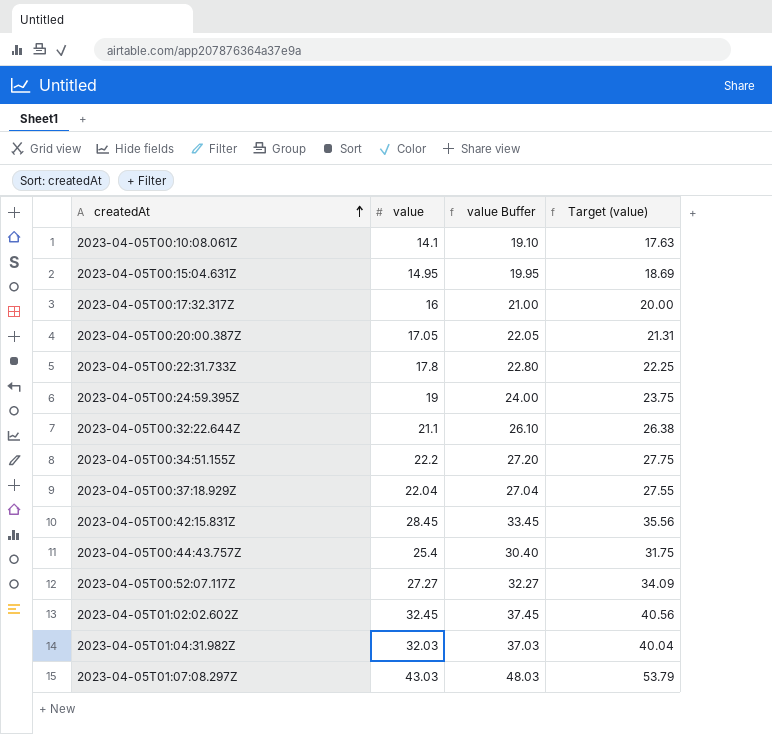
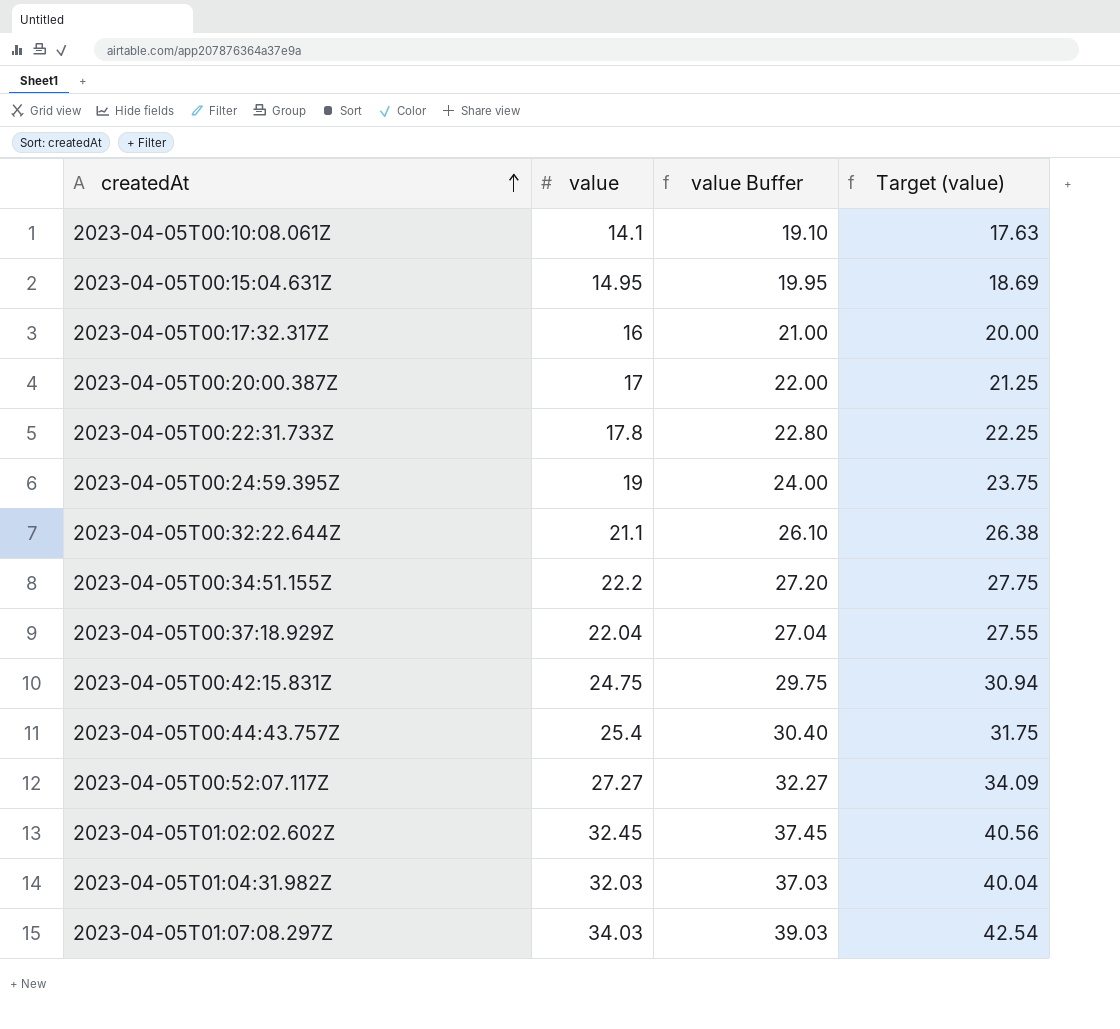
2023-04-05T00:20:00.387Z | value: 17.05 -> 17
2023-04-05T00:20:00.387Z | value Buffer: 22.05 -> 22.00
2023-04-05T00:20:00.387Z | Target (value): 21.31 -> 21.25
2023-04-05T00:42:15.831Z | value: 28.45 -> 24.75
2023-04-05T00:42:15.831Z | value Buffer: 33.45 -> 29.75
2023-04-05T00:42:15.831Z | Target (value): 35.56 -> 30.94
2023-04-05T01:07:08.297Z | value: 43.03 -> 34.03
2023-04-05T01:07:08.297Z | value Buffer: 48.03 -> 39.03
2023-04-05T01:07:08.297Z | Target (value): 53.79 -> 42.54

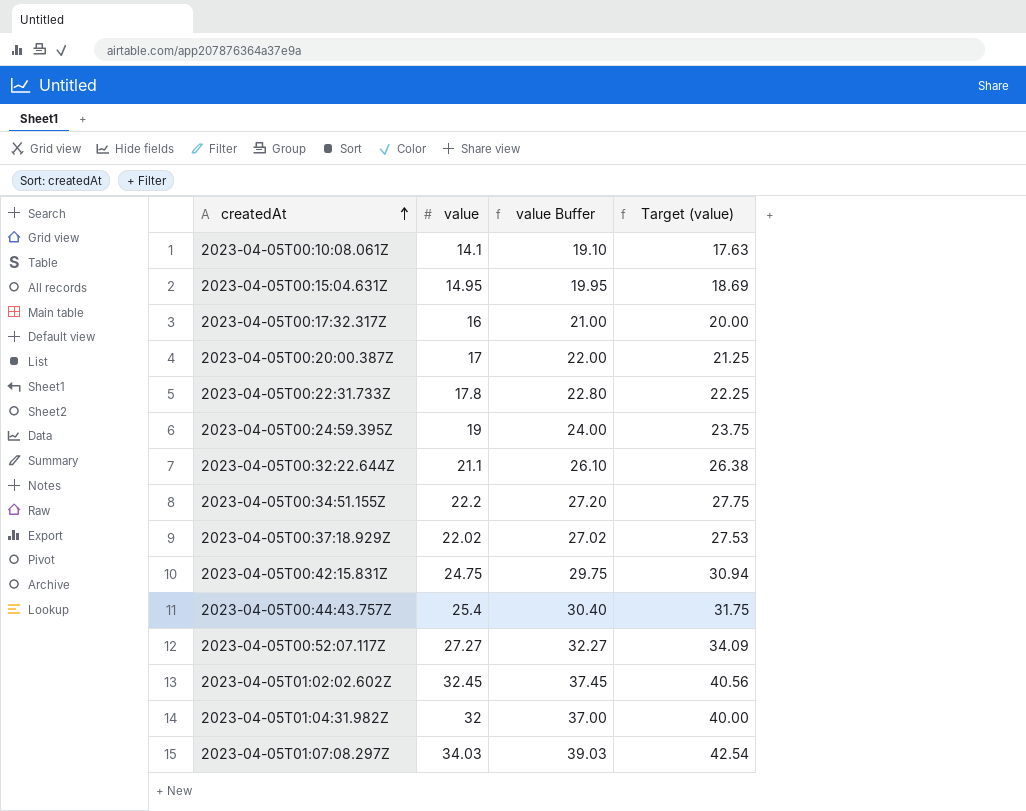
2023-04-05T00:37:18.929Z | value: 22.04 -> 22.02
2023-04-05T00:37:18.929Z | value Buffer: 27.04 -> 27.02
2023-04-05T00:37:18.929Z | Target (value): 27.55 -> 27.53
2023-04-05T01:04:31.982Z | value: 32.03 -> 32
2023-04-05T01:04:31.982Z | value Buffer: 37.03 -> 37.00
2023-04-05T01:04:31.982Z | Target (value): 40.04 -> 40.00

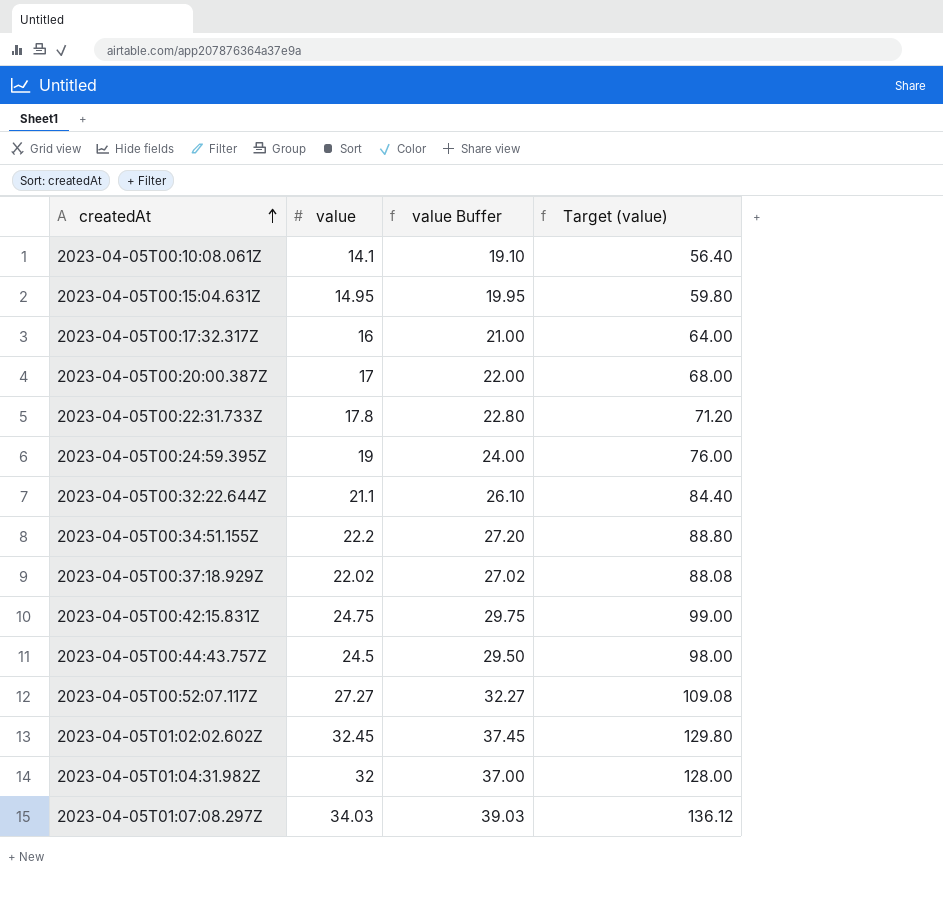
column Target (value) | formula: [value] * 1.25 -> [value] * 4
2023-04-05T00:44:43.757Z | value: 25.4 -> 24.5
2023-04-05T00:44:43.757Z | value Buffer: 30.40 -> 29.50

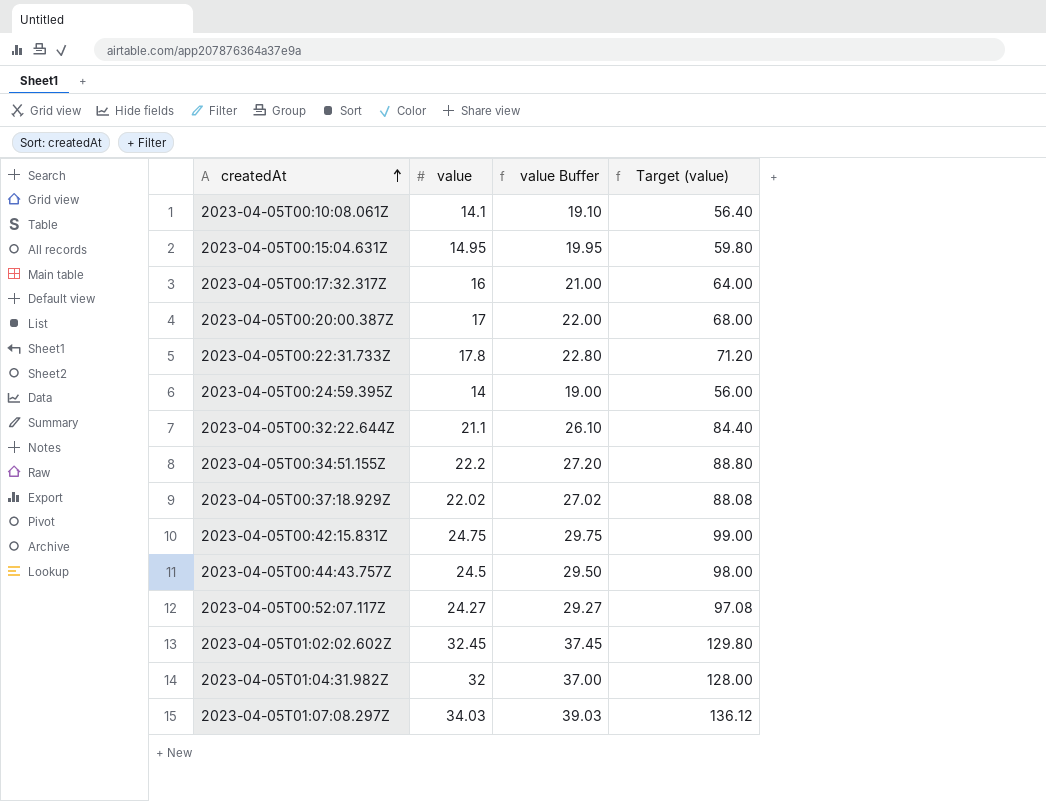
2023-04-05T00:24:59.395Z | value: 19 -> 14
2023-04-05T00:24:59.395Z | value Buffer: 24.00 -> 19.00
2023-04-05T00:24:59.395Z | Target (value): 76.00 -> 56.00
2023-04-05T00:52:07.117Z | value: 27.27 -> 24.27
2023-04-05T00:52:07.117Z | value Buffer: 32.27 -> 29.27
2023-04-05T00:52:07.117Z | Target (value): 109.08 -> 97.08

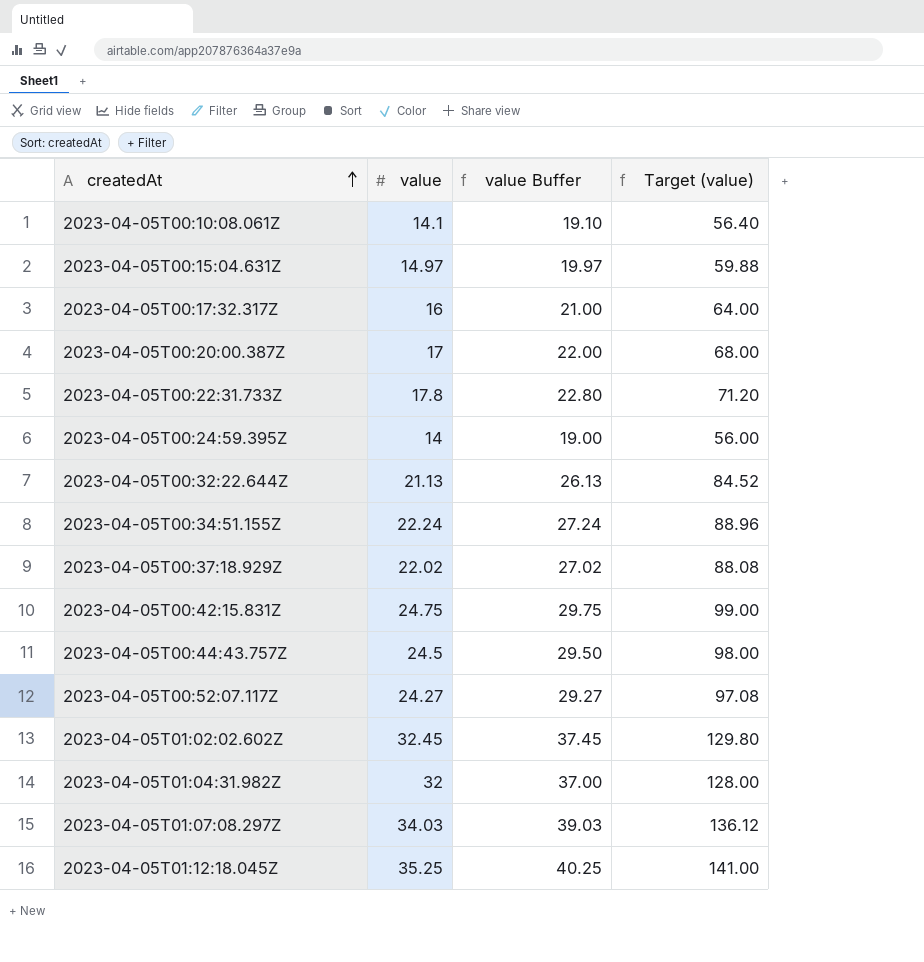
2023-04-05T00:15:04.631Z | value: 14.95 -> 14.97
2023-04-05T00:15:04.631Z | value Buffer: 19.95 -> 19.97
2023-04-05T00:15:04.631Z | Target (value): 59.80 -> 59.88
2023-04-05T00:32:22.644Z | value: 21.1 -> 21.13
2023-04-05T00:32:22.644Z | value Buffer: 26.10 -> 26.13
2023-04-05T00:32:22.644Z | Target (value): 84.40 -> 84.52
2023-04-05T00:34:51.155Z | value: 22.2 -> 22.24
2023-04-05T00:34:51.155Z | value Buffer: 27.20 -> 27.24
2023-04-05T00:34:51.155Z | Target (value): 88.80 -> 88.96
row 2023-04-05T01:12:18.045Z: none -> 35.25 | 40.25 | 141.00

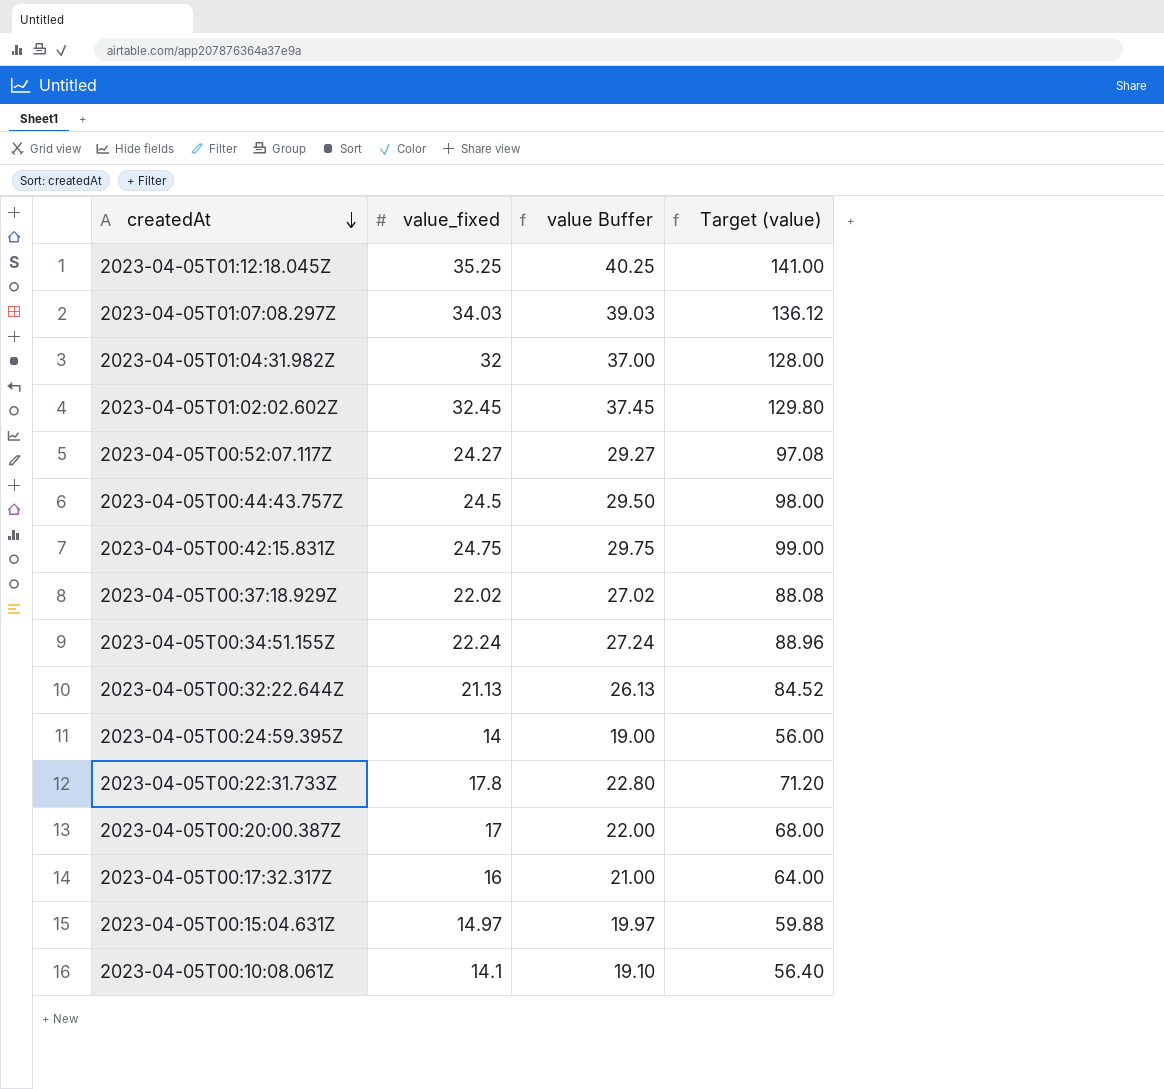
row order: createdAt ascending -> createdAt descending
column name: value -> value_fixed

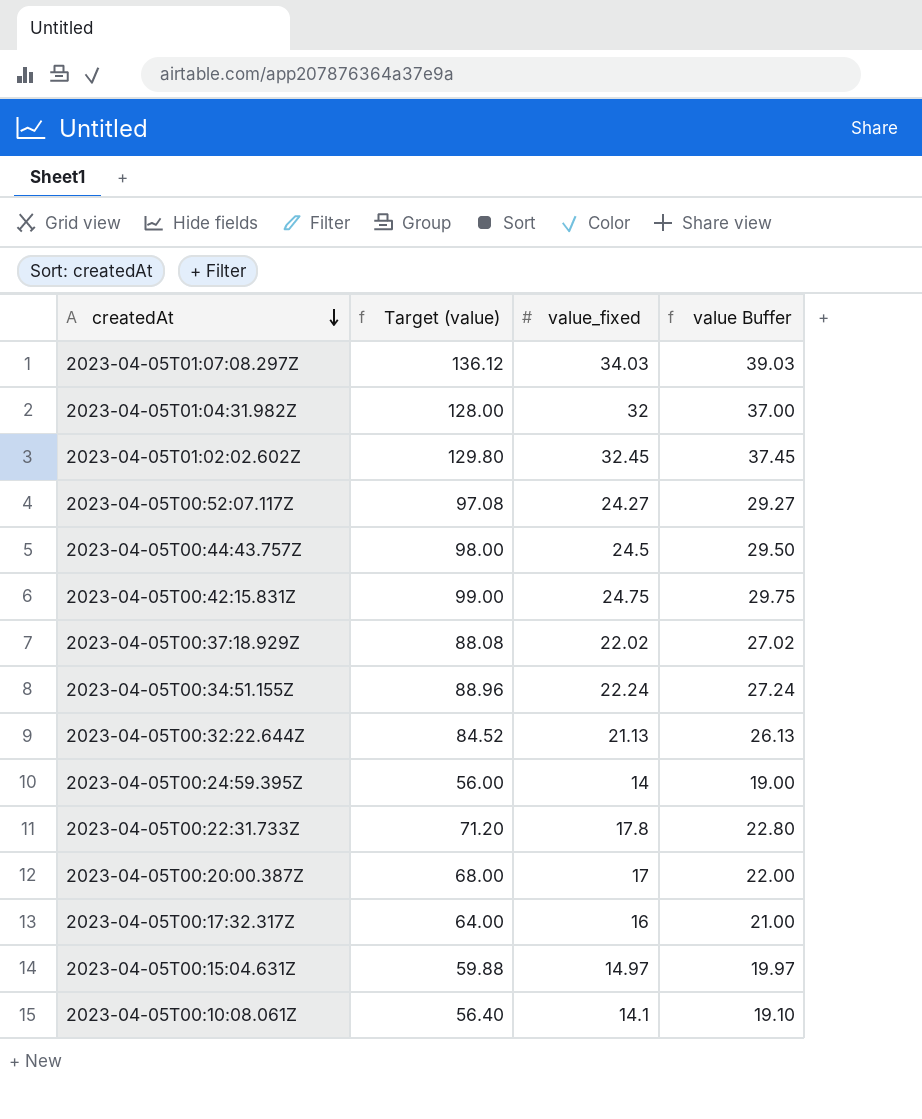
column Target (value) | position: 4 -> 2
row 2023-04-05T01:12:18.045Z: 35.25 | 40.25 | 141.00 -> none

